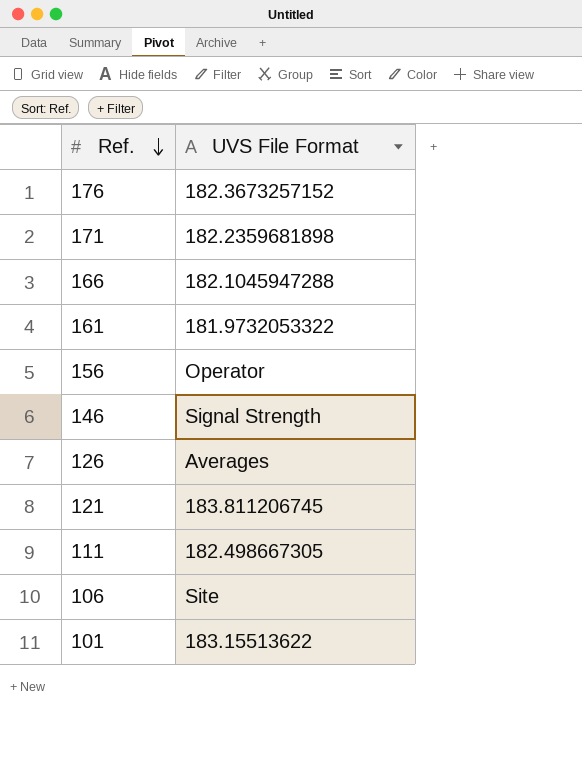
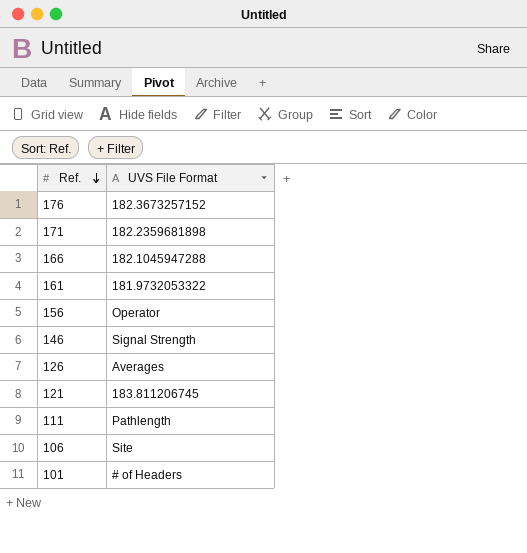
111 | UVS File Format: 182.498667305 -> Pathlength
101 | UVS File Format: 183.15513622 -> # of Headers

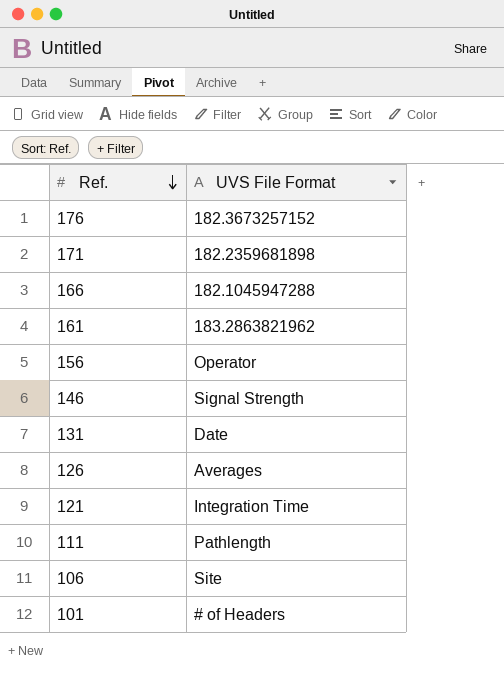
161 | UVS File Format: 181.9732053322 -> 183.2863821962
row 131: none -> Date
121 | UVS File Format: 183.811206745 -> Integration Time

